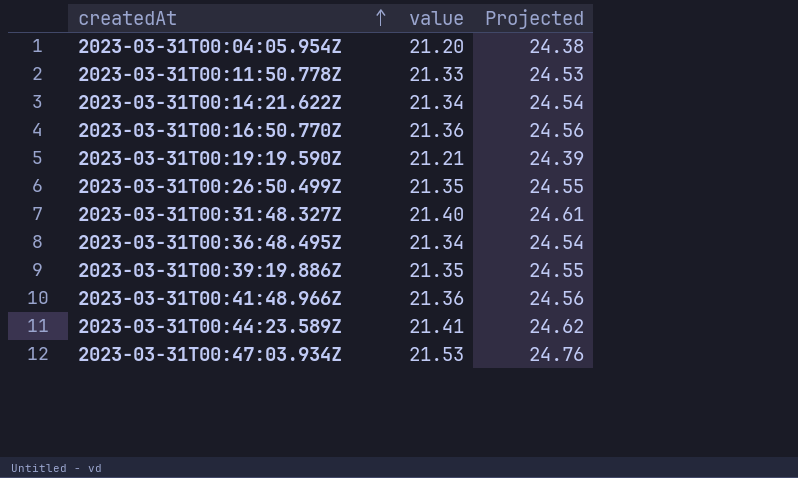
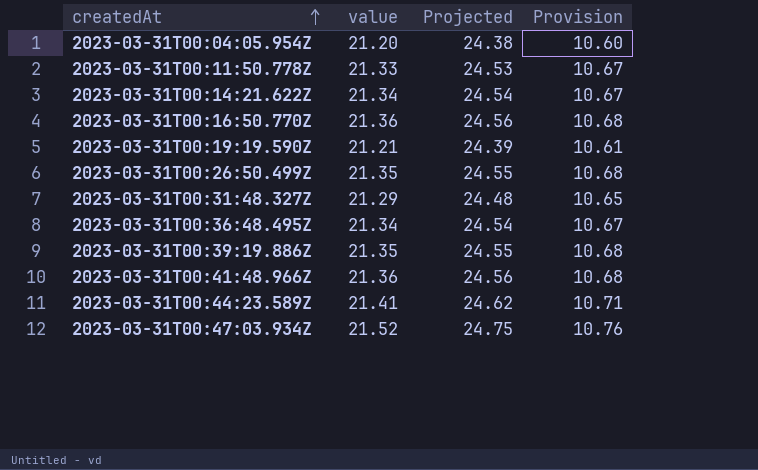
column Provision | formula: none -> [value] * 0.5
2023-03-31T00:31:48.327Z | value: 21.40 -> 21.29
2023-03-31T00:31:48.327Z | Projected: 24.61 -> 24.48
2023-03-31T00:47:03.934Z | value: 21.53 -> 21.52
2023-03-31T00:47:03.934Z | Projected: 24.76 -> 24.75

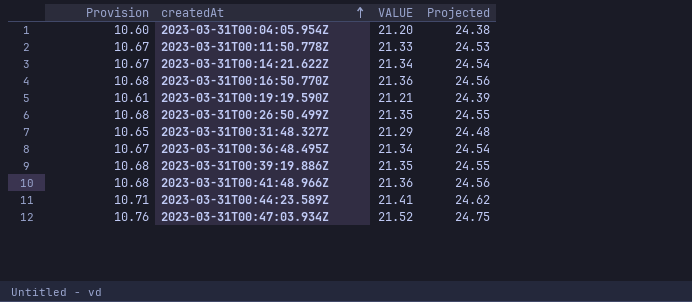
column Provision | position: 4 -> 1
column name: value -> VALUE

